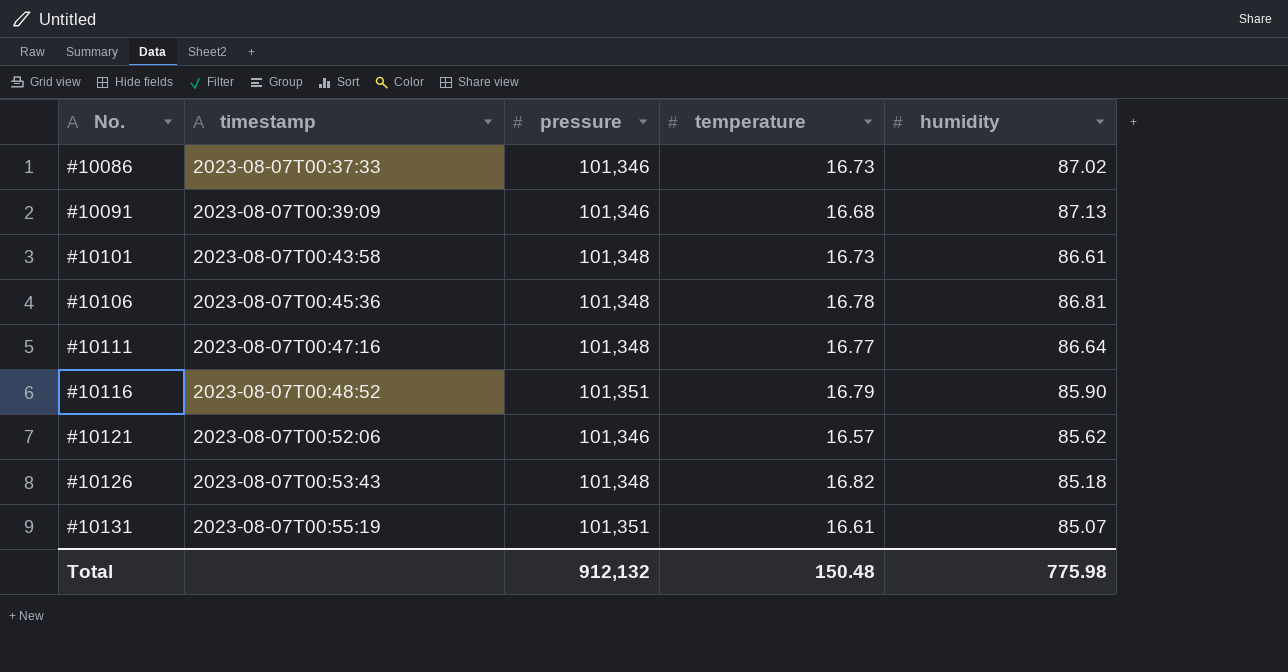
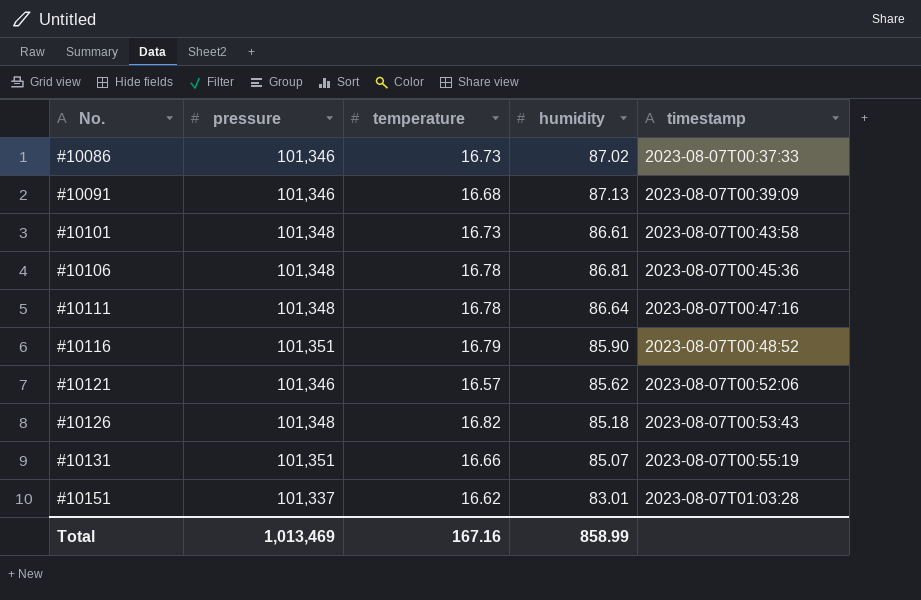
column timestamp | position: 2 -> 5
#10111 | temperature: 16.77 -> 16.78
#10131 | temperature: 16.61 -> 16.66
row #10151: none -> 101,337 | 16.62 | 83.01 | 2023-08-07T01:03:28
Total | pressure: 912,132 -> 1,013,469
Total | temperature: 150.48 -> 167.16
Total | humidity: 775.98 -> 858.99

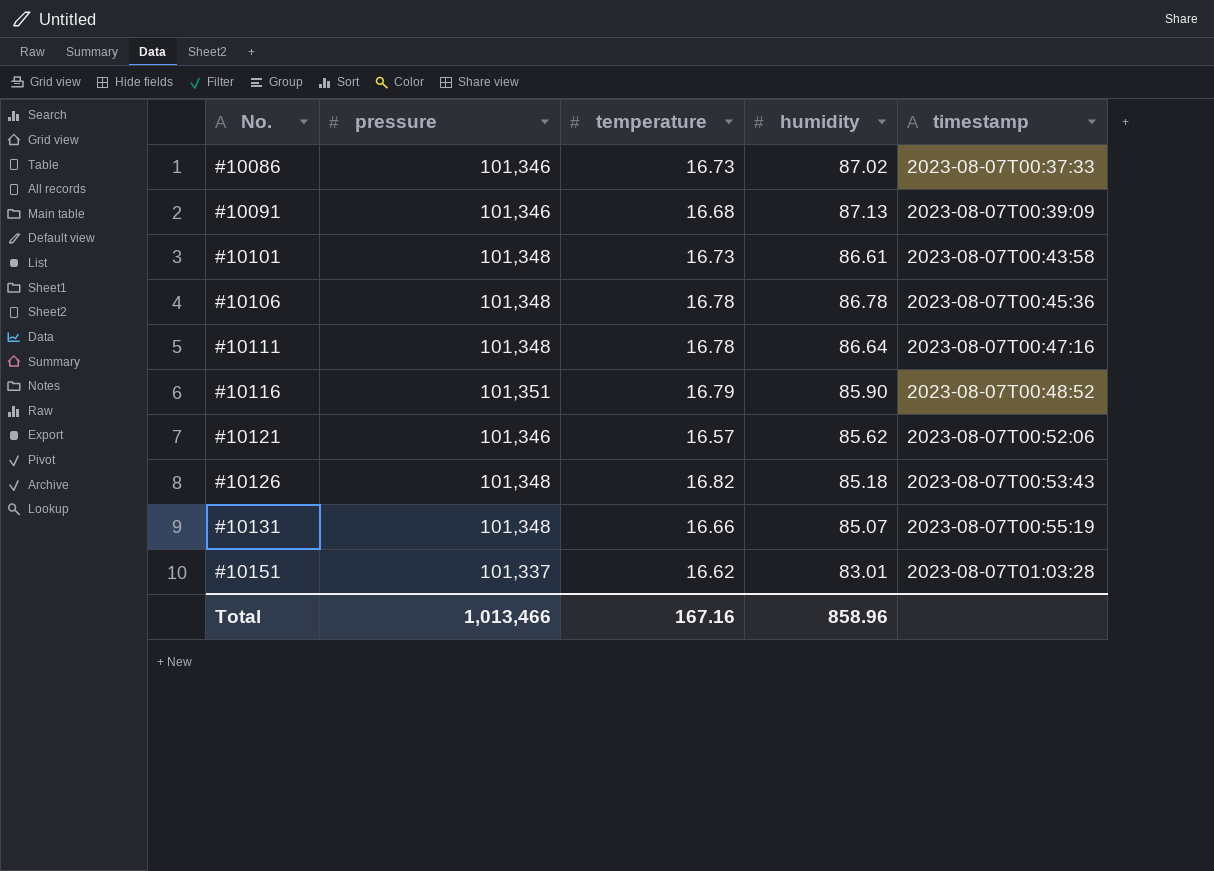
#10106 | humidity: 86.81 -> 86.78
#10131 | pressure: 101,351 -> 101,348
Total | pressure: 1,013,469 -> 1,013,466
Total | humidity: 858.99 -> 858.96

